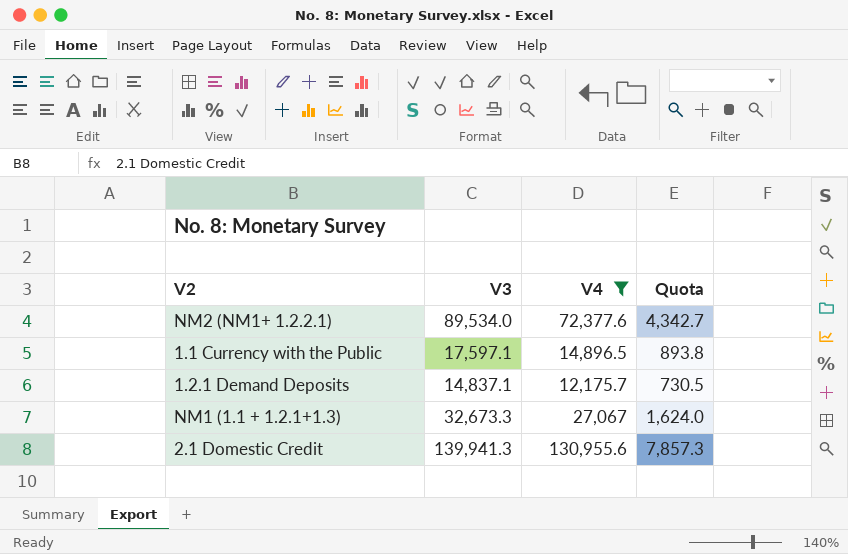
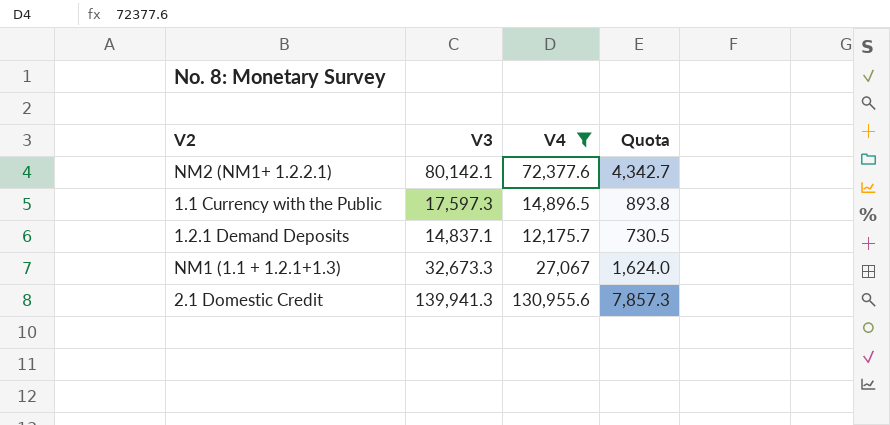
NM2 (NM1+ 1.2.2.1) | V3: 89,534.0 -> 80,142.1
1.1 Currency with the Public | V3: 17,597.1 -> 17,597.3

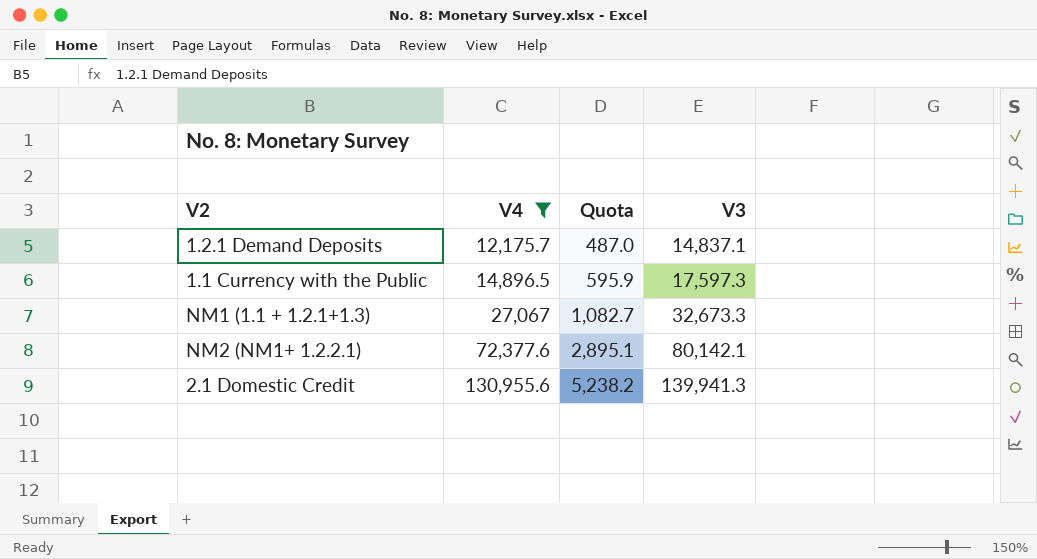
row order: none -> V4 ascending
column Quota | formula: [V4] * 0.06 -> [V4] * 0.04
column V3 | position: 2 -> 4

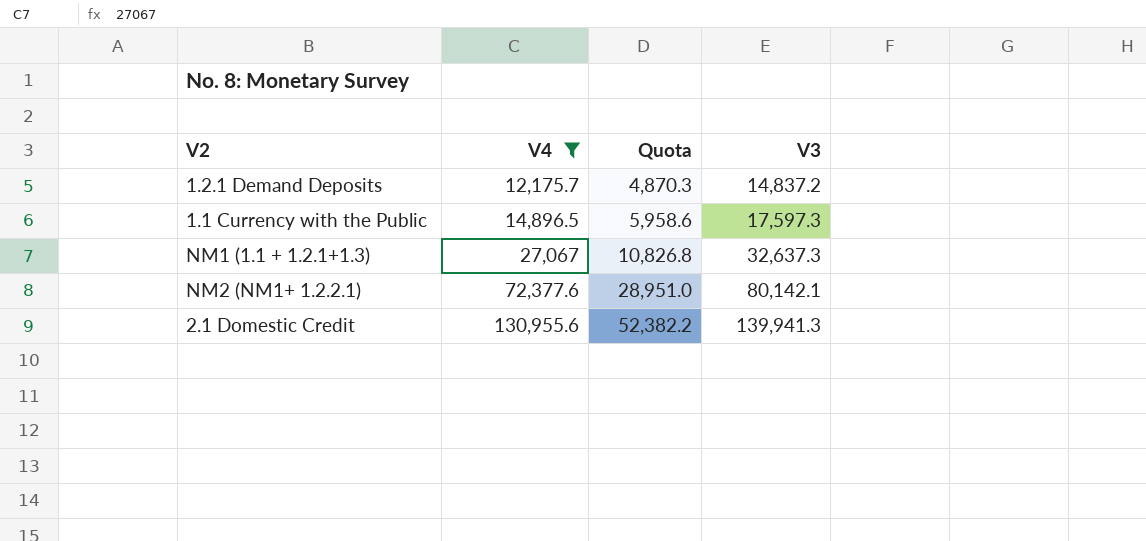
column Quota | formula: [V4] * 0.04 -> [V4] * 0.4
1.2.1 Demand Deposits | V3: 14,837.1 -> 14,837.2
NM1 (1.1 + 1.2.1+1.3) | V3: 32,673.3 -> 32,637.3

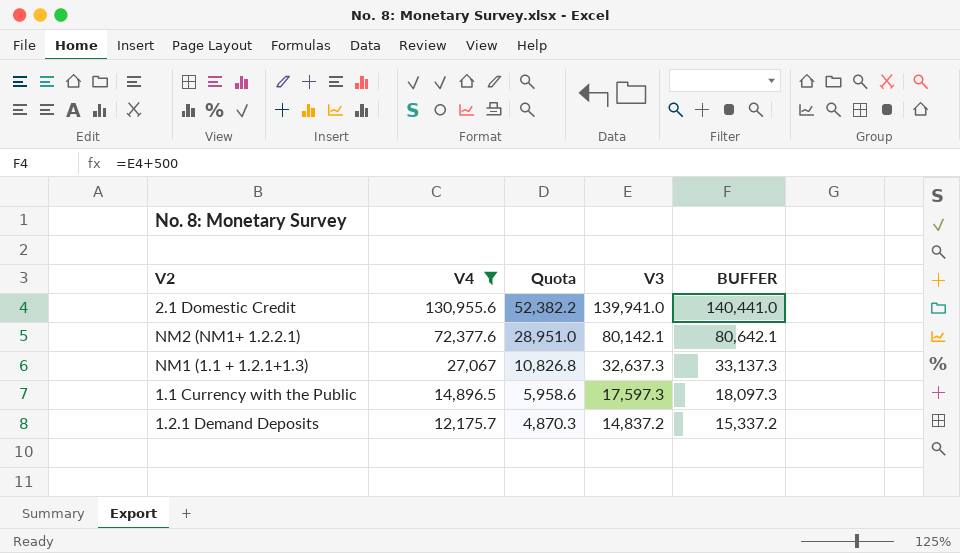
row order: V4 ascending -> V4 descending
column BUFFER | formula: none -> [V3] + 500
2.1 Domestic Credit | V3: 139,941.3 -> 139,941.0

